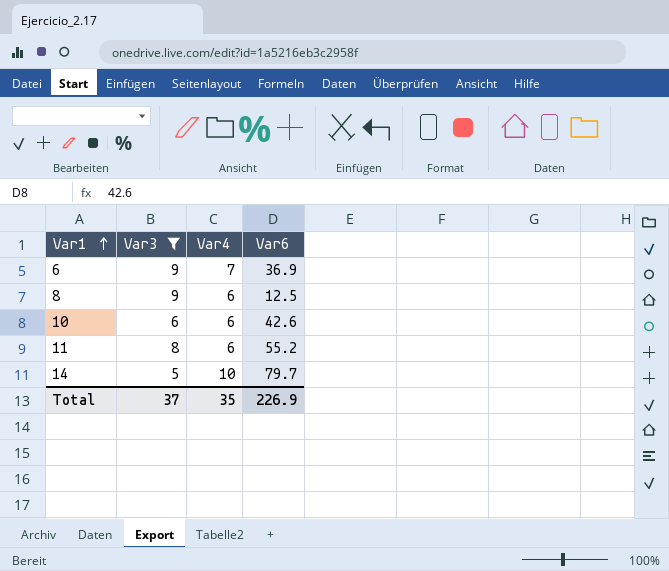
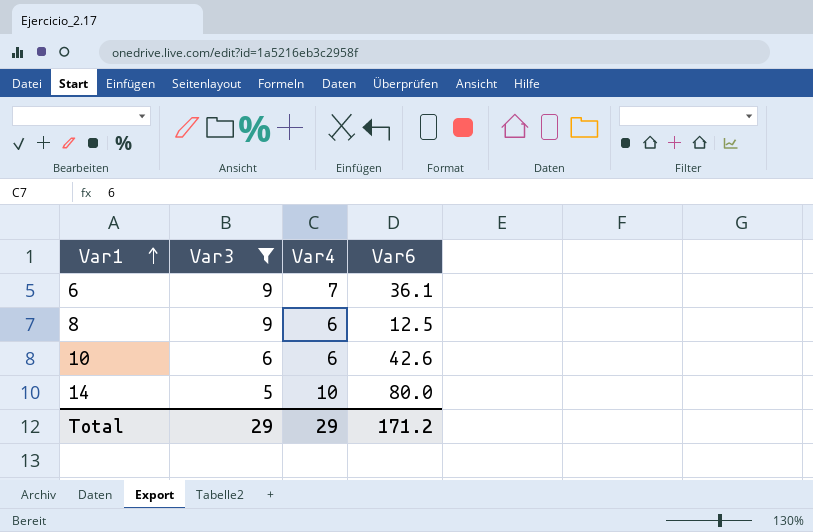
row 11: 8 | 6 | 55.2 -> none
6 | Var6: 36.9 -> 36.1
14 | Var6: 79.7 -> 80.0
Total | Var3: 37 -> 29
Total | Var4: 35 -> 29
Total | Var6: 226.9 -> 171.2

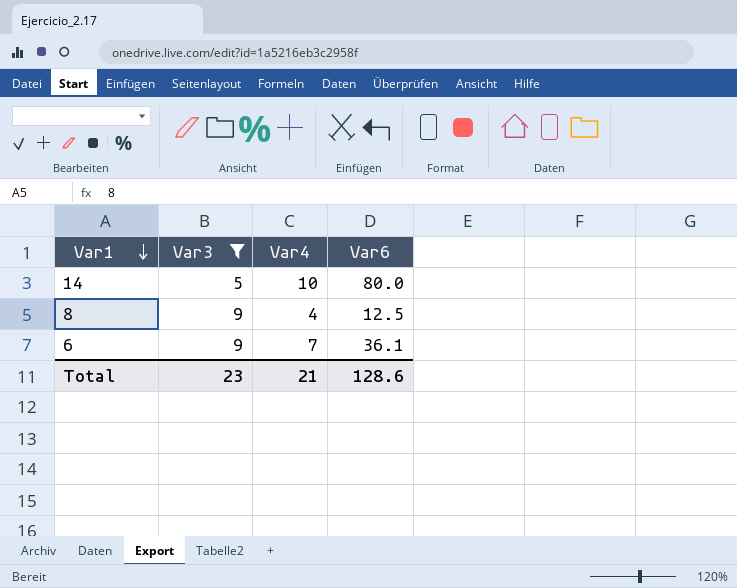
row order: Var1 ascending -> Var1 descending
row 10: 6 | 6 | 42.6 -> none
8 | Var4: 6 -> 4
Total | Var3: 29 -> 23
Total | Var4: 29 -> 21
Total | Var6: 171.2 -> 128.6

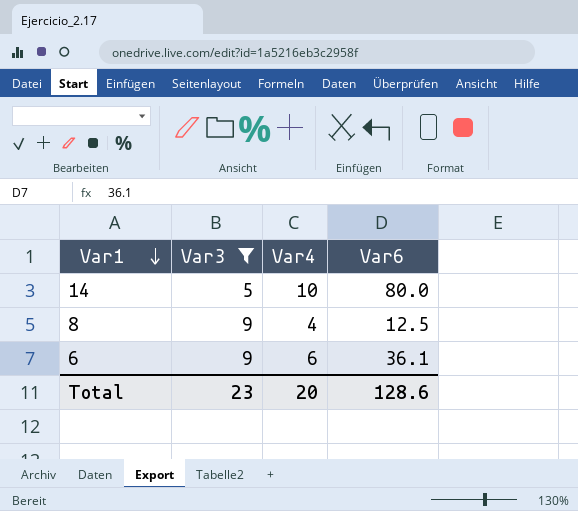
6 | Var4: 7 -> 6
Total | Var4: 21 -> 20

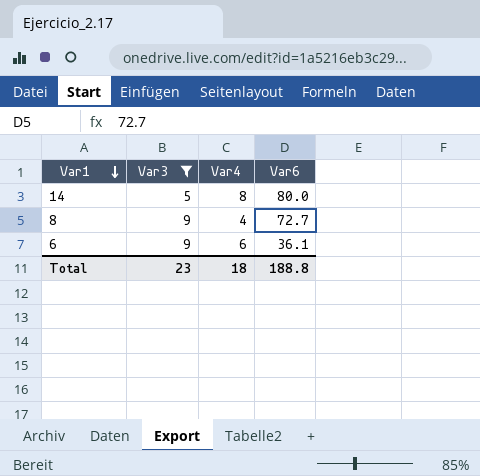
14 | Var4: 10 -> 8
8 | Var6: 12.5 -> 72.7
Total | Var4: 20 -> 18
Total | Var6: 128.6 -> 188.8

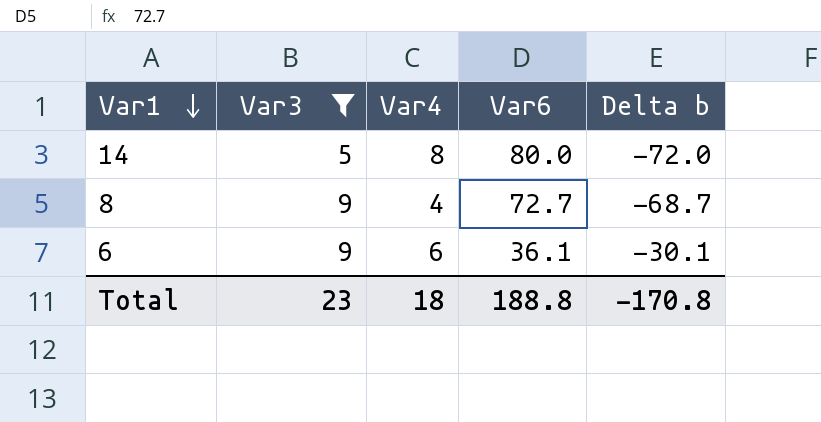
column Delta b | formula: none -> [Var4] - [Var6]

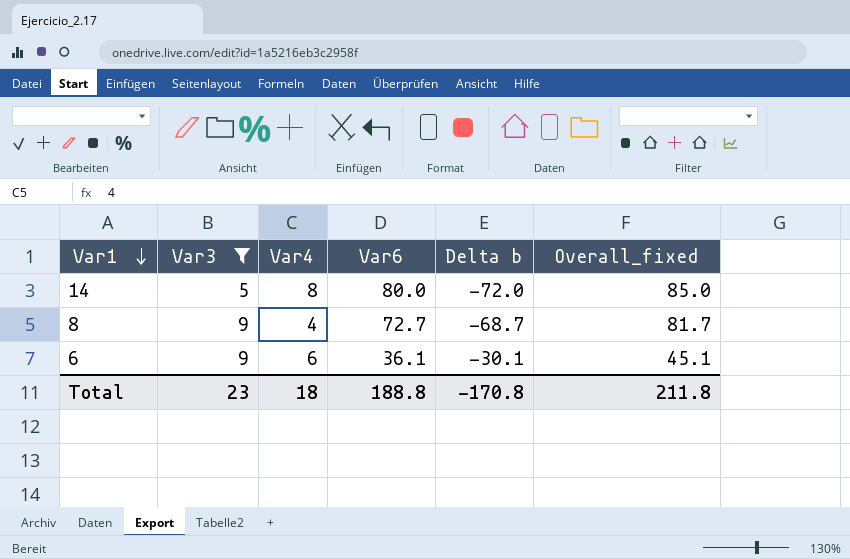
column Overall_fixed | formula: none -> [Var3] + [Var6]

